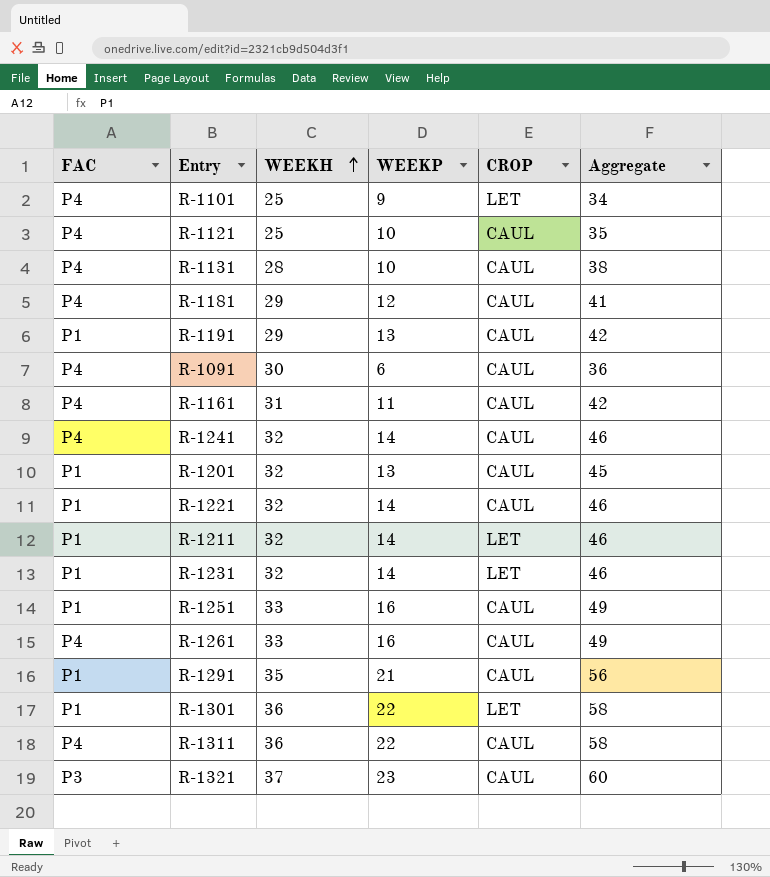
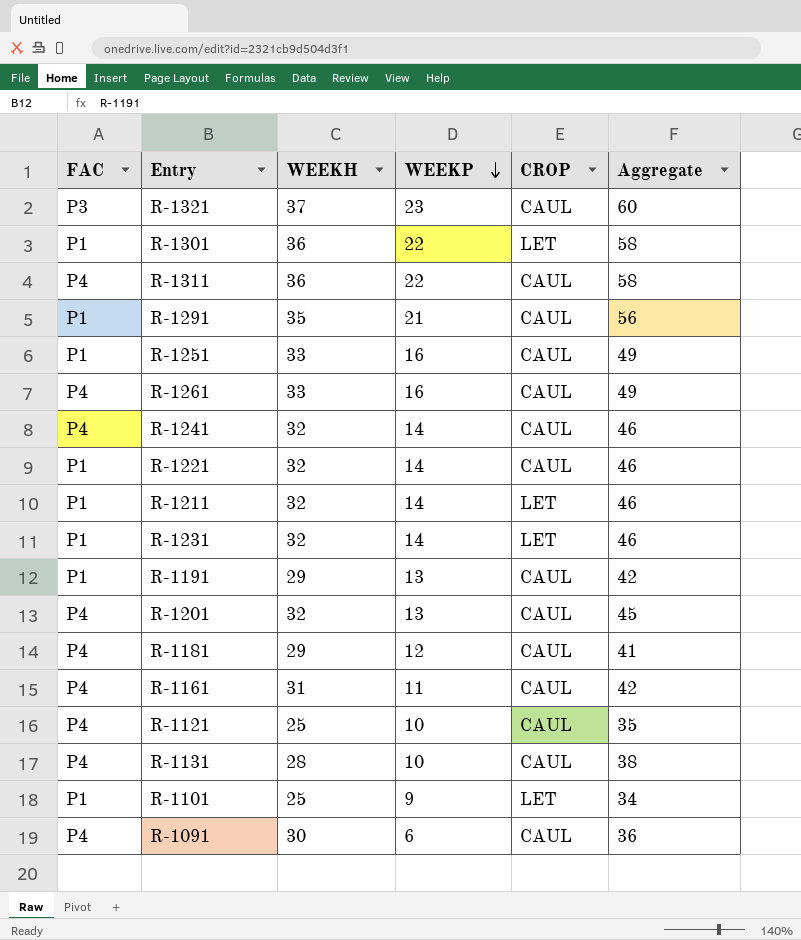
row order: WEEKH ascending -> WEEKP descending
R-1201 | FAC: P1 -> P4
R-1101 | FAC: P4 -> P1

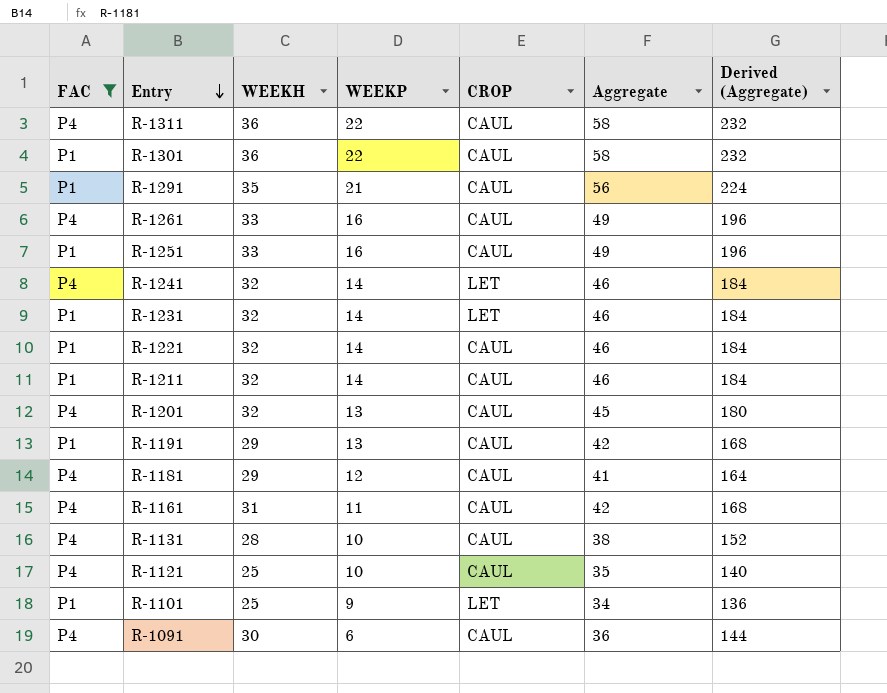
filter: none -> FAC != P3
row order: WEEKP descending -> Entry descending
column Derived (Aggregate) | formula: none -> [Aggregate] * 4
R-1301 | CROP: LET -> CAUL
R-1241 | CROP: CAUL -> LET
R-1211 | CROP: LET -> CAUL

